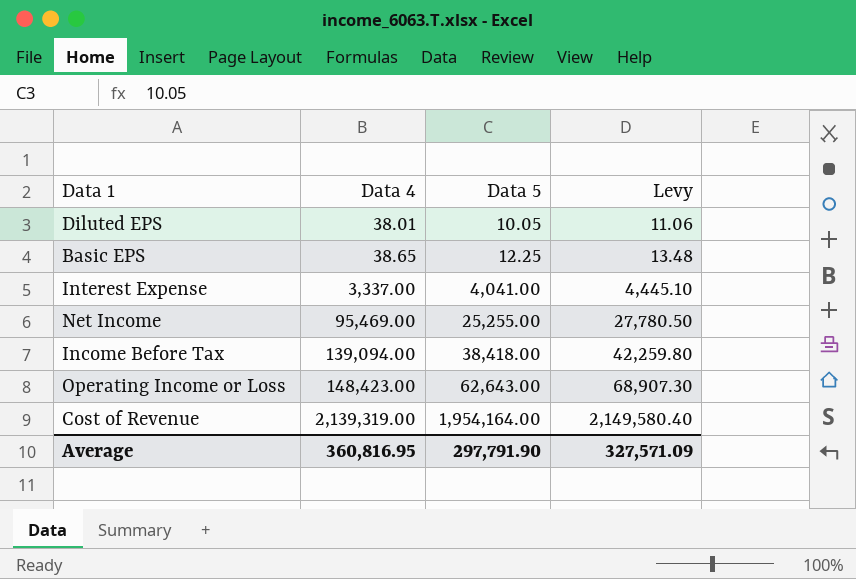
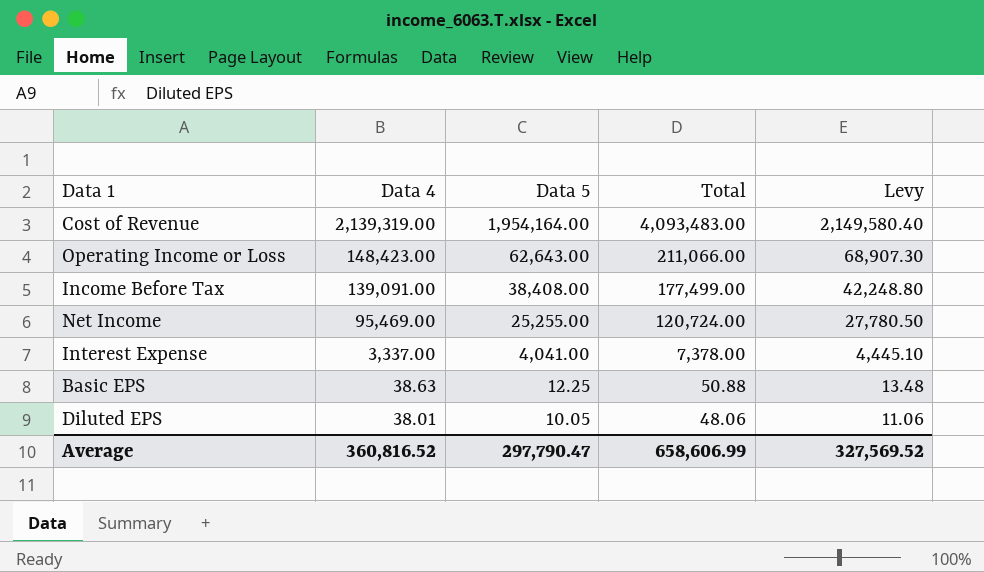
row order: Data 4 ascending -> Data 4 descending
column Total | formula: none -> [Data 4] + [Data 5]
Income Before Tax | Data 4: 139,094.00 -> 139,091.00
Income Before Tax | Data 5: 38,418.00 -> 38,408.00
Income Before Tax | Levy: 42,259.80 -> 42,248.80
Basic EPS | Data 4: 38.65 -> 38.63
Average | Data 4: 360,816.95 -> 360,816.52
Average | Data 5: 297,791.90 -> 297,790.47
Average | Levy: 327,571.09 -> 327,569.52

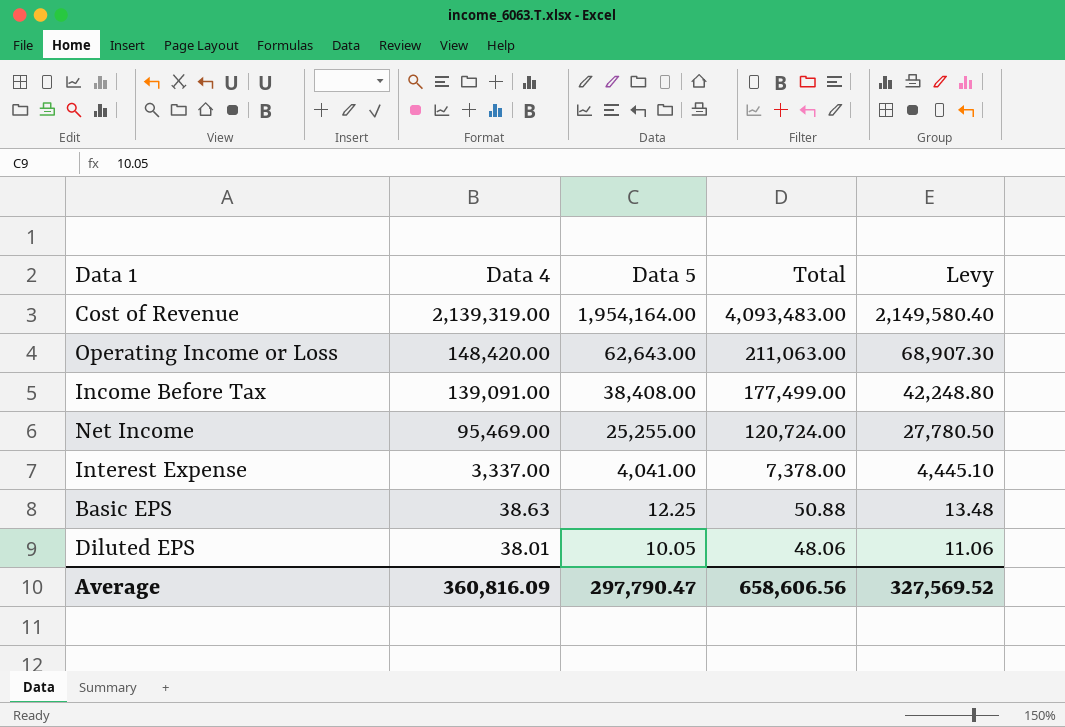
Operating Income or Loss | Data 4: 148,423.00 -> 148,420.00
Operating Income or Loss | Total: 211,066.00 -> 211,063.00
Average | Data 4: 360,816.52 -> 360,816.09
Average | Total: 658,606.99 -> 658,606.56

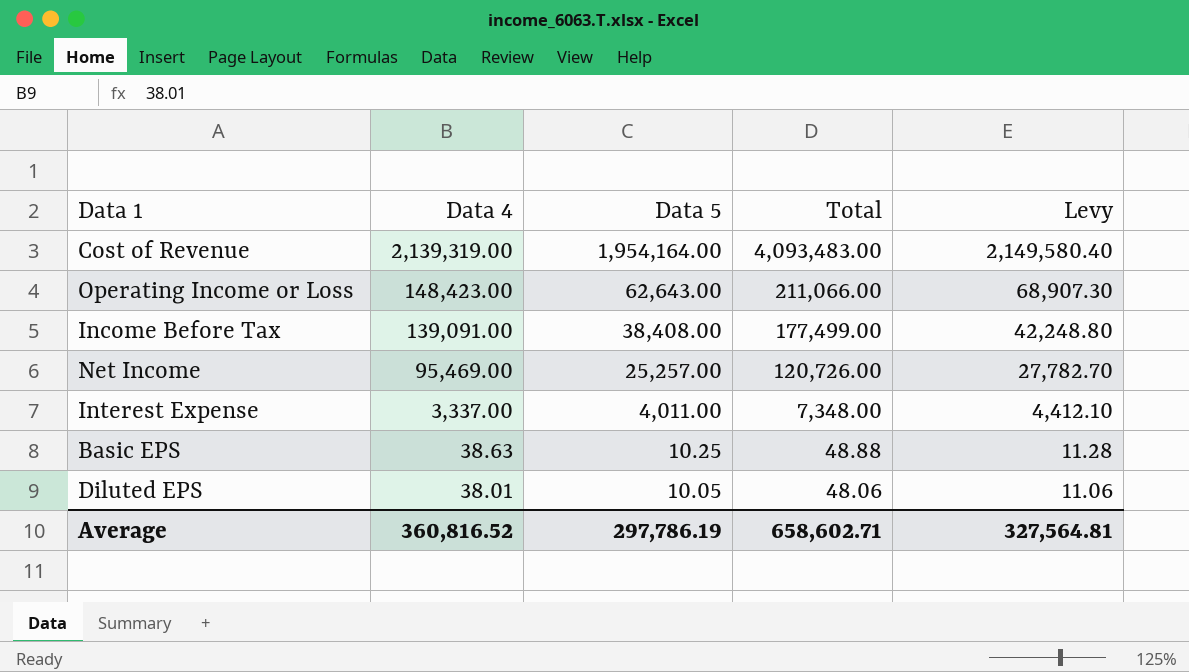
Operating Income or Loss | Data 4: 148,420.00 -> 148,423.00
Operating Income or Loss | Total: 211,063.00 -> 211,066.00
Net Income | Data 5: 25,255.00 -> 25,257.00
Net Income | Total: 120,724.00 -> 120,726.00
Net Income | Levy: 27,780.50 -> 27,782.70
Interest Expense | Data 5: 4,041.00 -> 4,011.00
Interest Expense | Total: 7,378.00 -> 7,348.00
Interest Expense | Levy: 4,445.10 -> 4,412.10
Basic EPS | Data 5: 12.25 -> 10.25
Basic EPS | Total: 50.88 -> 48.88
Basic EPS | Levy: 13.48 -> 11.28
Average | Data 4: 360,816.09 -> 360,816.52
Average | Data 5: 297,790.47 -> 297,786.19
Average | Total: 658,606.56 -> 658,602.71
Average | Levy: 327,569.52 -> 327,564.81

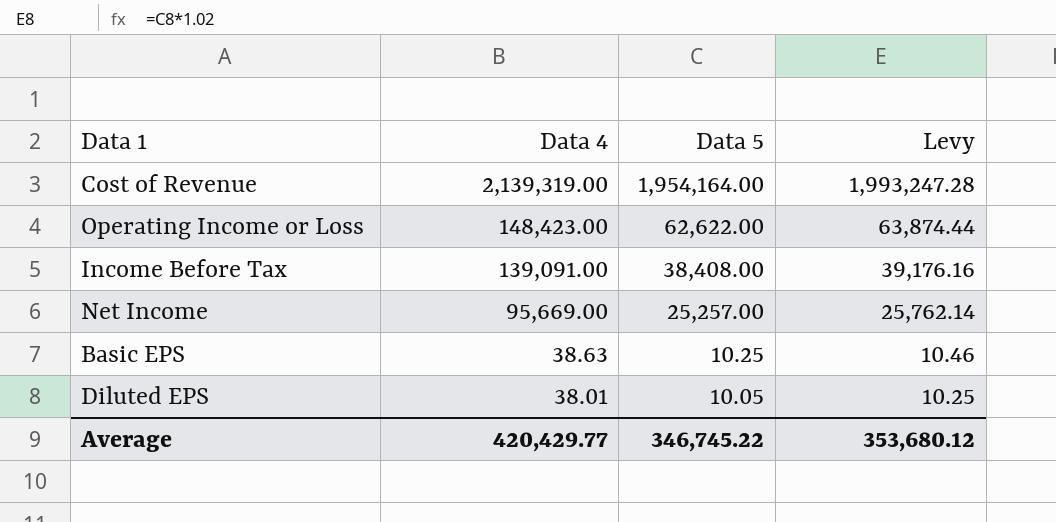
column Total | formula: [Data 4] + [Data 5] -> none
column Levy | formula: [Data 5] * 1.1 -> [Data 5] * 1.02
row Interest Expense: 3,337.00 | 4,011.00 | 7,348.00 | 4,412.10 -> none
Operating Income or Loss | Data 5: 62,643.00 -> 62,622.00
Net Income | Data 4: 95,469.00 -> 95,669.00
Average | Data 4: 360,816.52 -> 420,429.77
Average | Data 5: 297,786.19 -> 346,745.22
Average | Levy: 327,564.81 -> 353,680.12

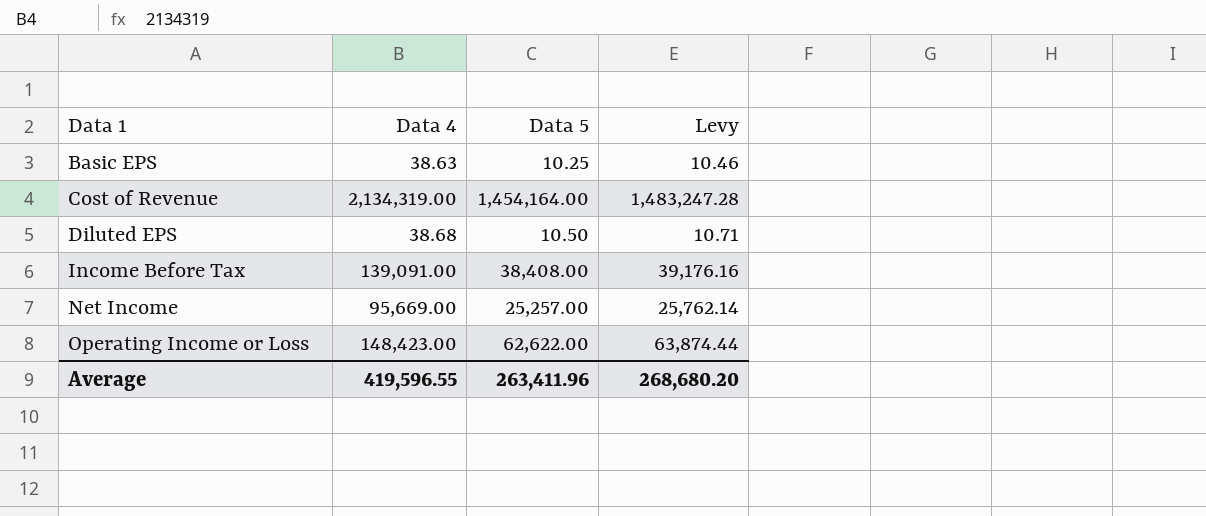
row order: Data 4 descending -> Data 1 ascending
Cost of Revenue | Data 4: 2,139,319.00 -> 2,134,319.00
Cost of Revenue | Data 5: 1,954,164.00 -> 1,454,164.00
Cost of Revenue | Levy: 1,993,247.28 -> 1,483,247.28
Diluted EPS | Data 4: 38.01 -> 38.68
Diluted EPS | Data 5: 10.05 -> 10.50
Diluted EPS | Levy: 10.25 -> 10.71
Average | Data 4: 420,429.77 -> 419,596.55
Average | Data 5: 346,745.22 -> 263,411.96
Average | Levy: 353,680.12 -> 268,680.20

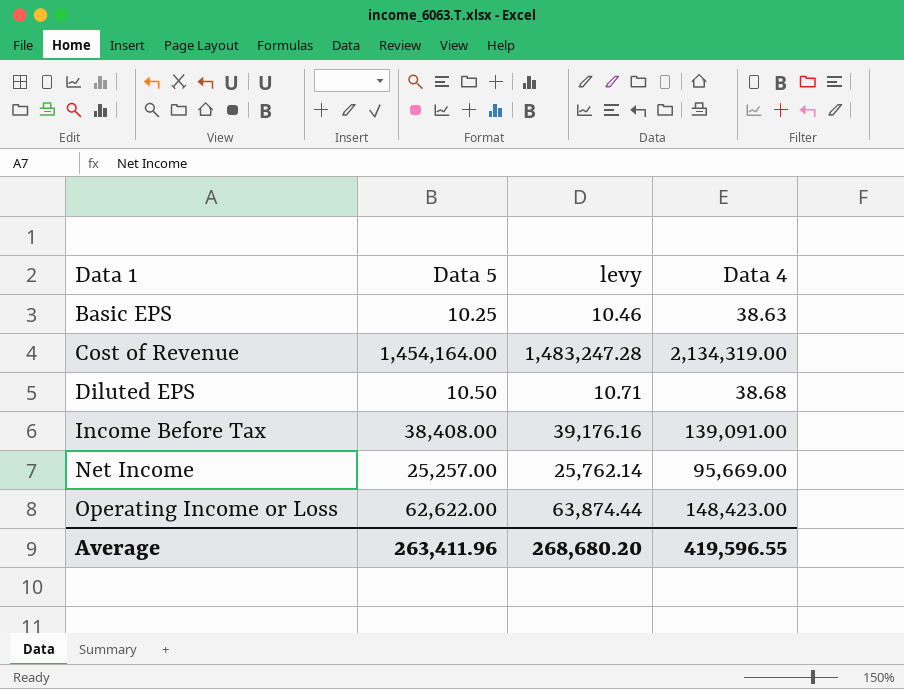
column name: Levy -> levy
column Data 4 | position: 2 -> 4

